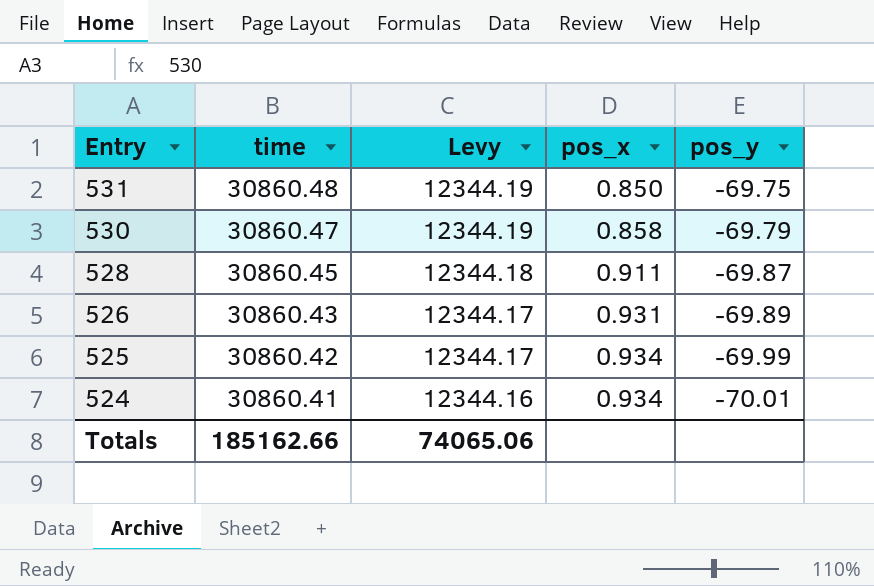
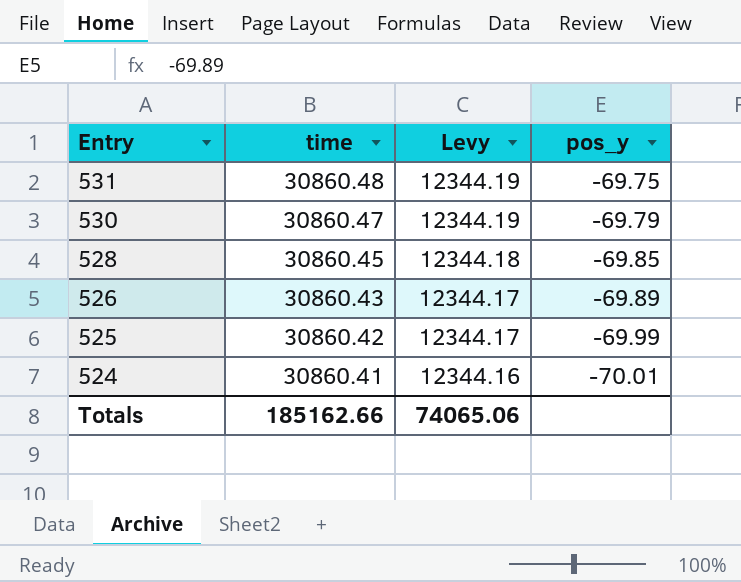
column pos_x | position: 4 -> none
528 | pos_y: -69.87 -> -69.85

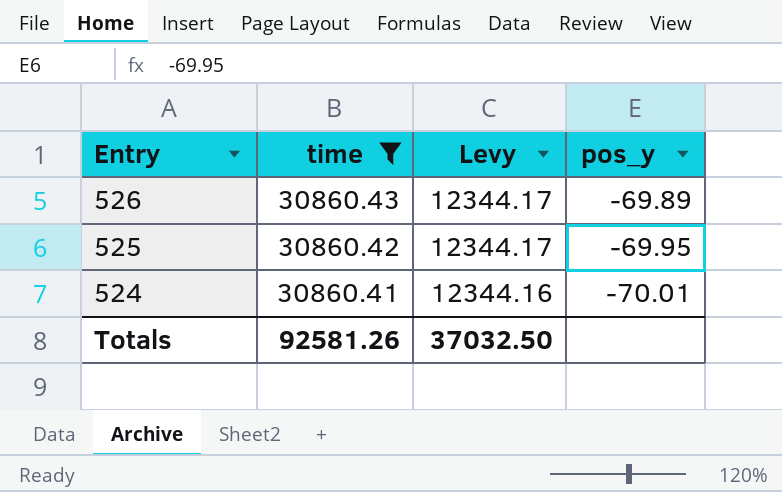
filter: none -> time <= 30860.43
525 | pos_y: -69.99 -> -69.95
Totals | time: 185162.66 -> 92581.26
Totals | Levy: 74065.06 -> 37032.50

